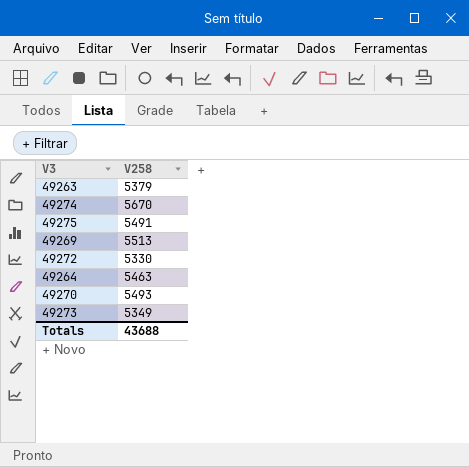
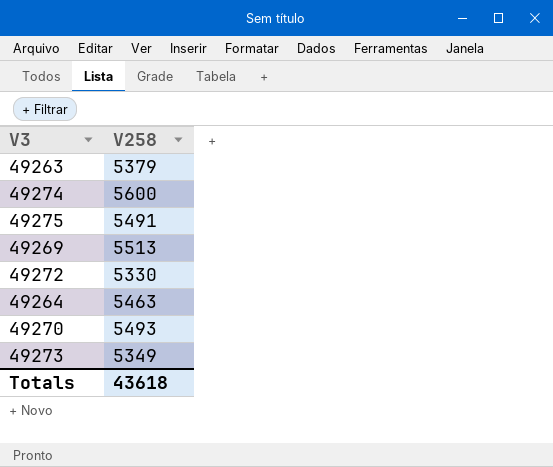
49274 | V258: 5670 -> 5600
Totals | V258: 43688 -> 43618

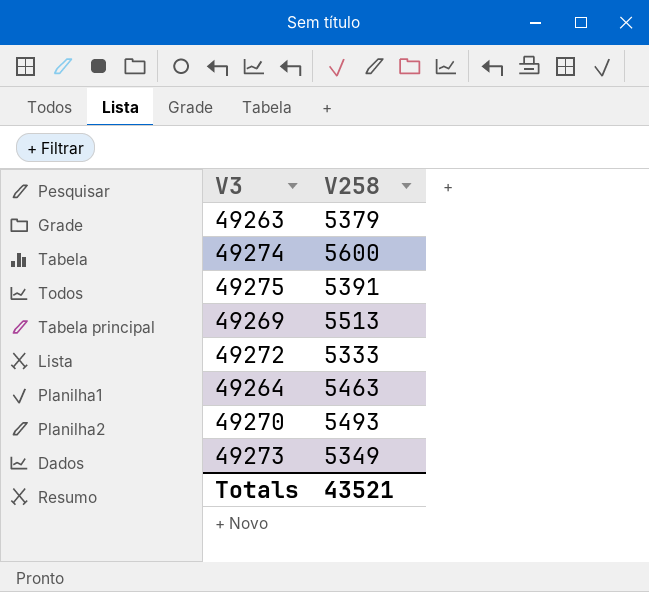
49275 | V258: 5491 -> 5391
49272 | V258: 5330 -> 5333
Totals | V258: 43618 -> 43521

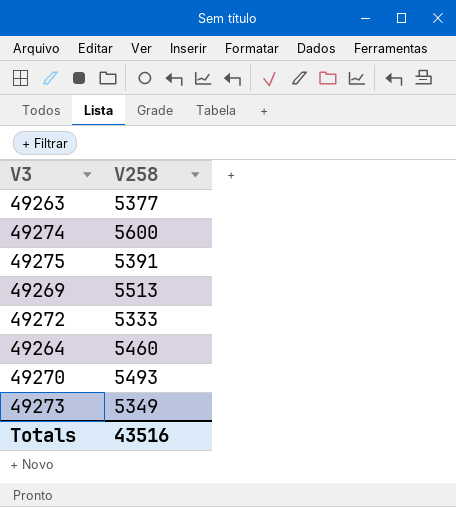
49263 | V258: 5379 -> 5377
49264 | V258: 5463 -> 5460
Totals | V258: 43521 -> 43516

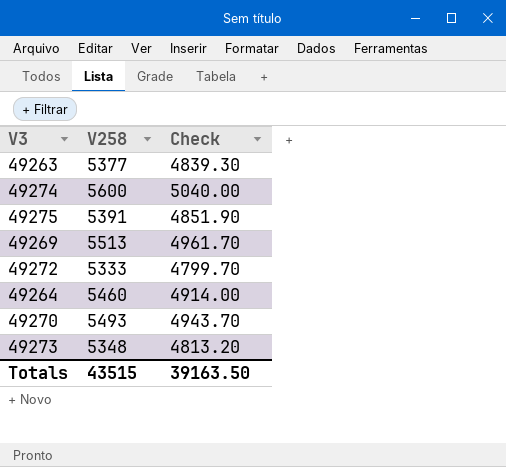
column Check | formula: none -> [V258] * 0.9
49273 | V258: 5349 -> 5348
Totals | V258: 43516 -> 43515

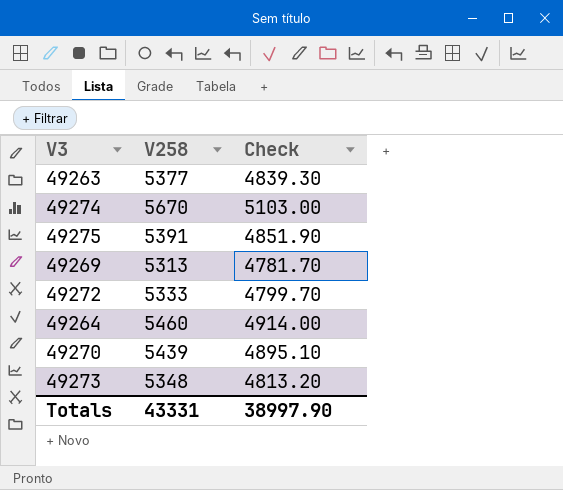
49274 | V258: 5600 -> 5670
49274 | Check: 5040.00 -> 5103.00
49269 | V258: 5513 -> 5313
49269 | Check: 4961.70 -> 4781.70
49270 | V258: 5493 -> 5439
49270 | Check: 4943.70 -> 4895.10
Totals | V258: 43515 -> 43331
Totals | Check: 39163.50 -> 38997.90

